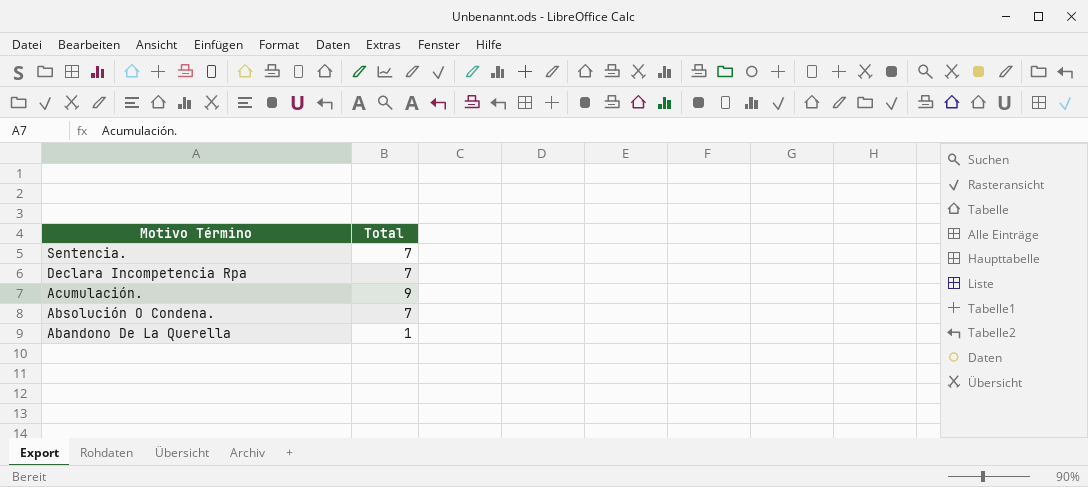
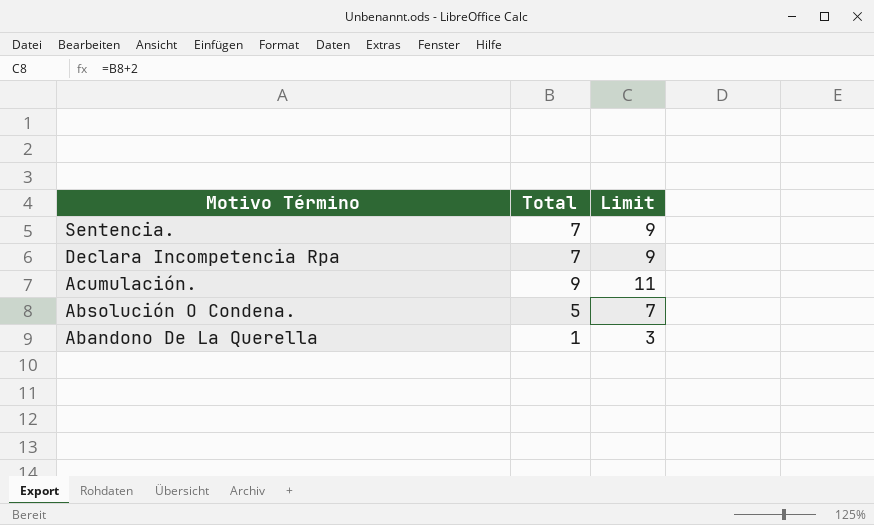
column Limit | formula: none -> [Total] + 2
Absolución O Condena. | Total: 7 -> 5

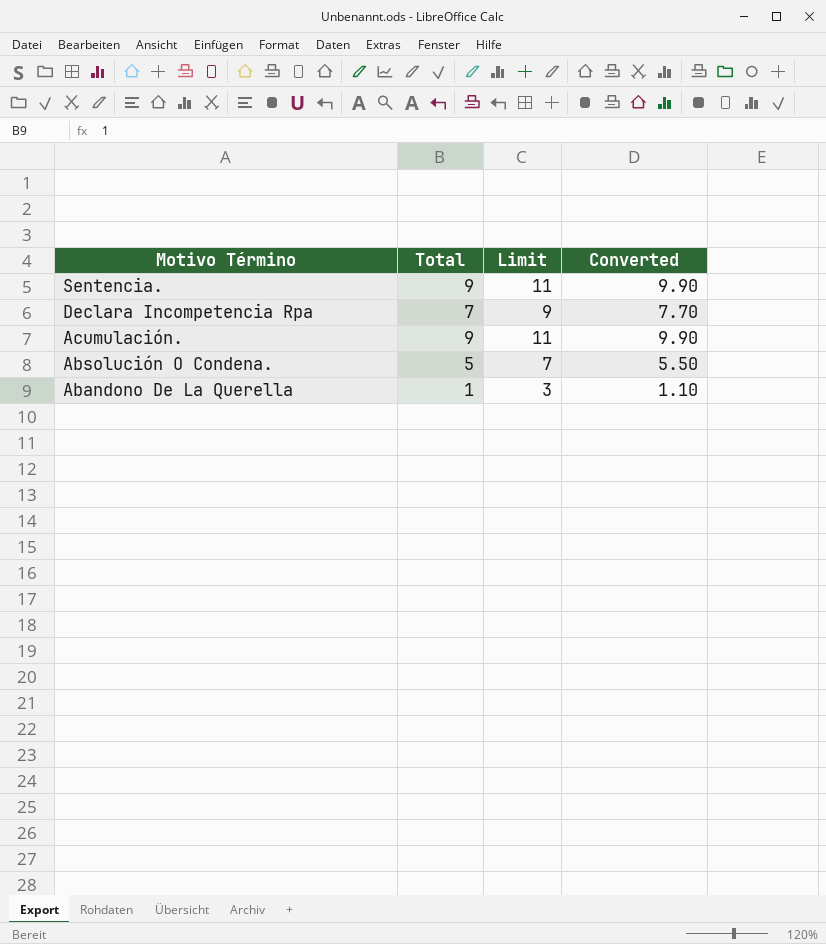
column Converted | formula: none -> [Total] * 1.1
Sentencia. | Total: 7 -> 9
Sentencia. | Limit: 9 -> 11

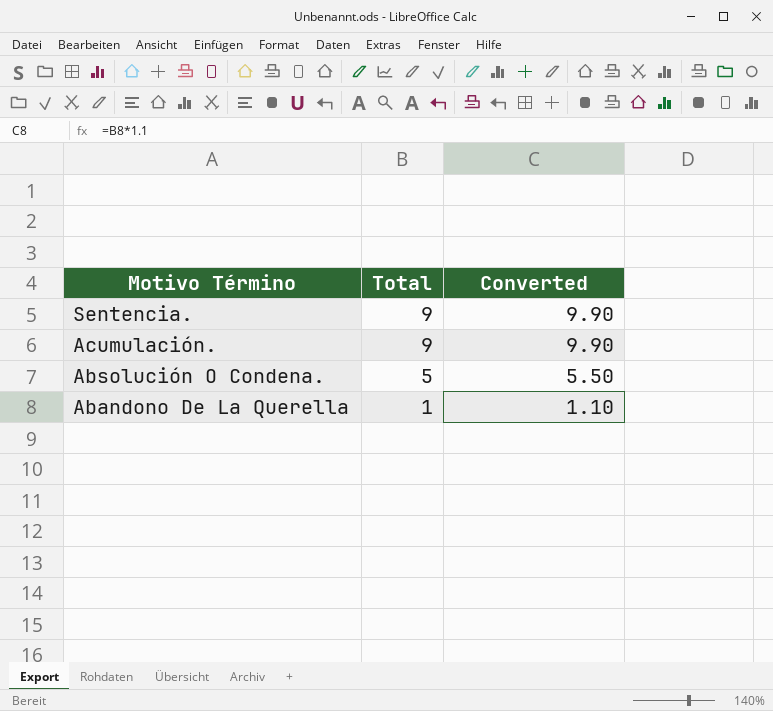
column Limit | formula: [Total] + 2 -> none
row Declara Incompetencia Rpa: 7 | 9 | 7.70 -> none

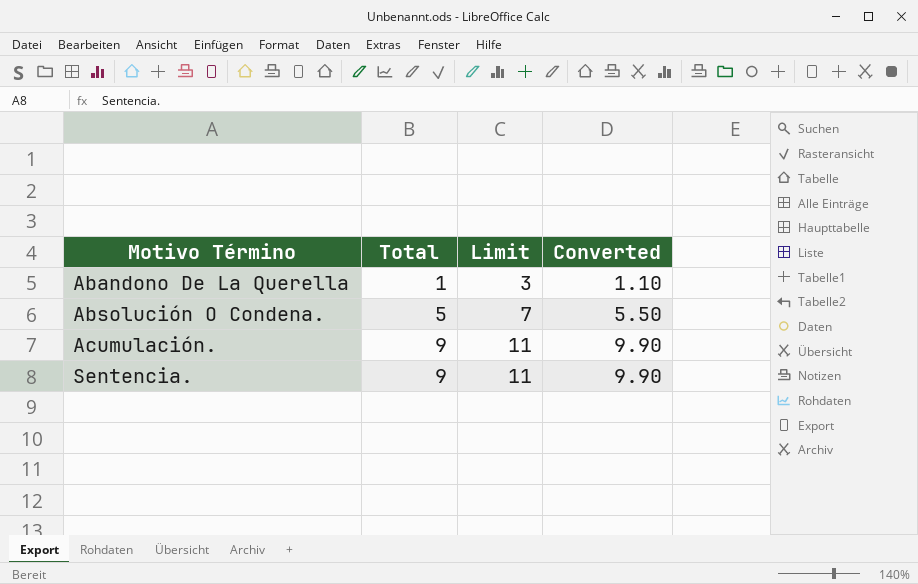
row order: Motivo Término descending -> Motivo Término ascending
column Limit | formula: none -> [Total] + 2

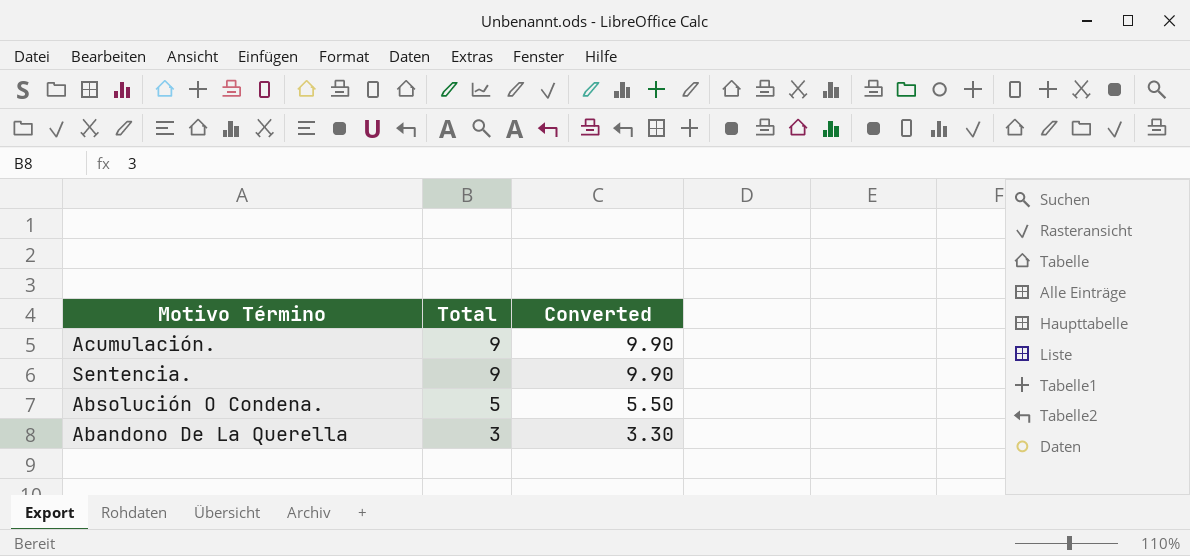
row order: Motivo Término ascending -> Total descending
column Limit | formula: [Total] + 2 -> none
Abandono De La Querella | Total: 1 -> 3
Abandono De La Querella | Converted: 1.10 -> 3.30

